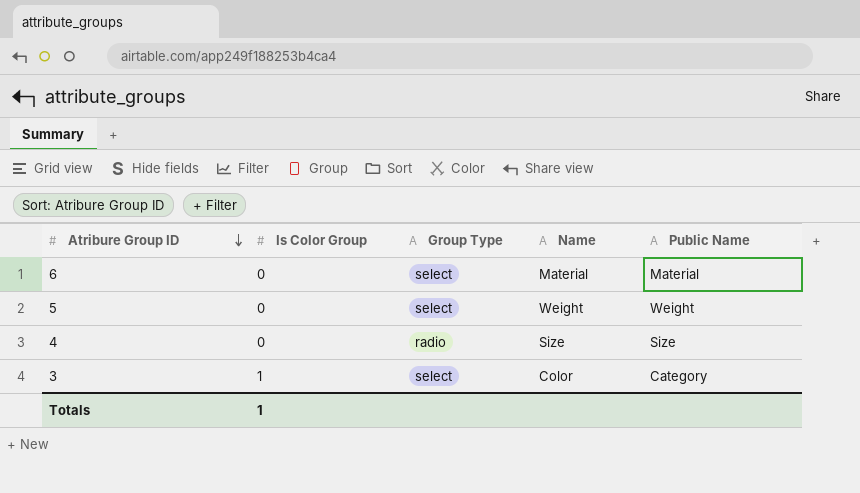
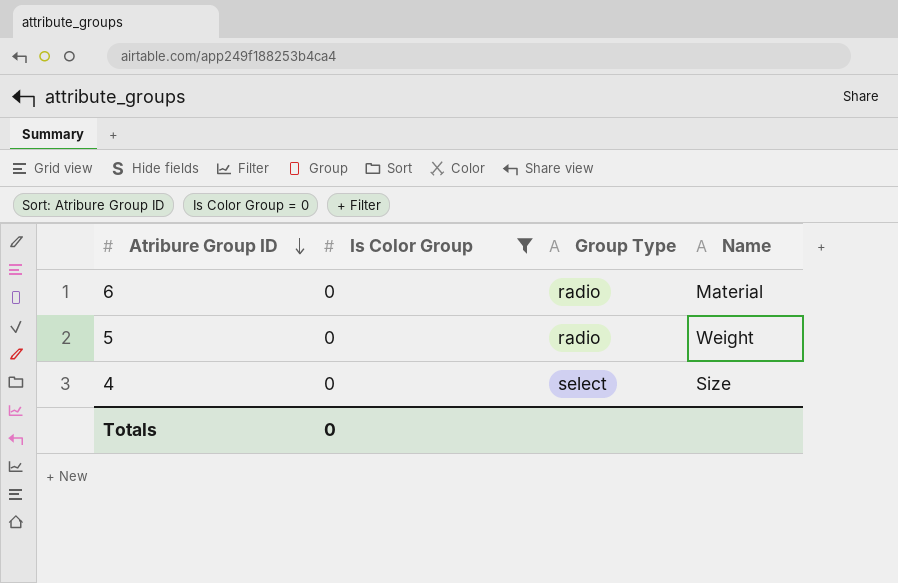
filter: none -> Is Color Group = 0
column Public Name | position: 5 -> none
6 | Group Type: select -> radio
5 | Group Type: select -> radio
4 | Group Type: radio -> select
Totals | Is Color Group: 1 -> 0

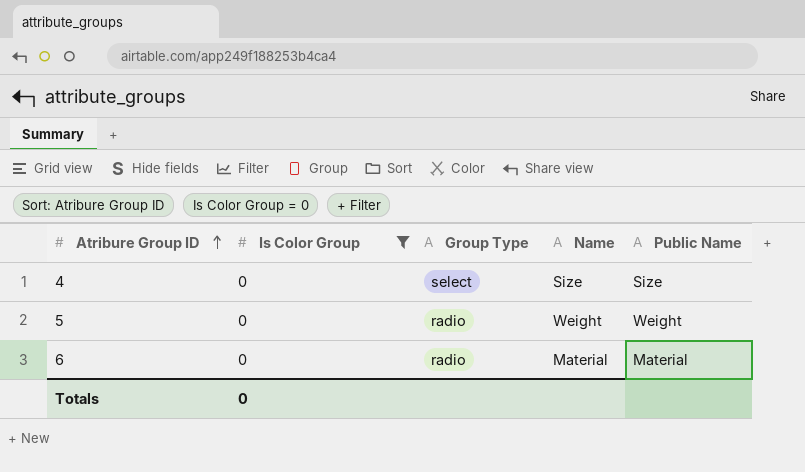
row order: Atribure Group ID descending -> Atribure Group ID ascending
column Public Name | position: none -> 5

